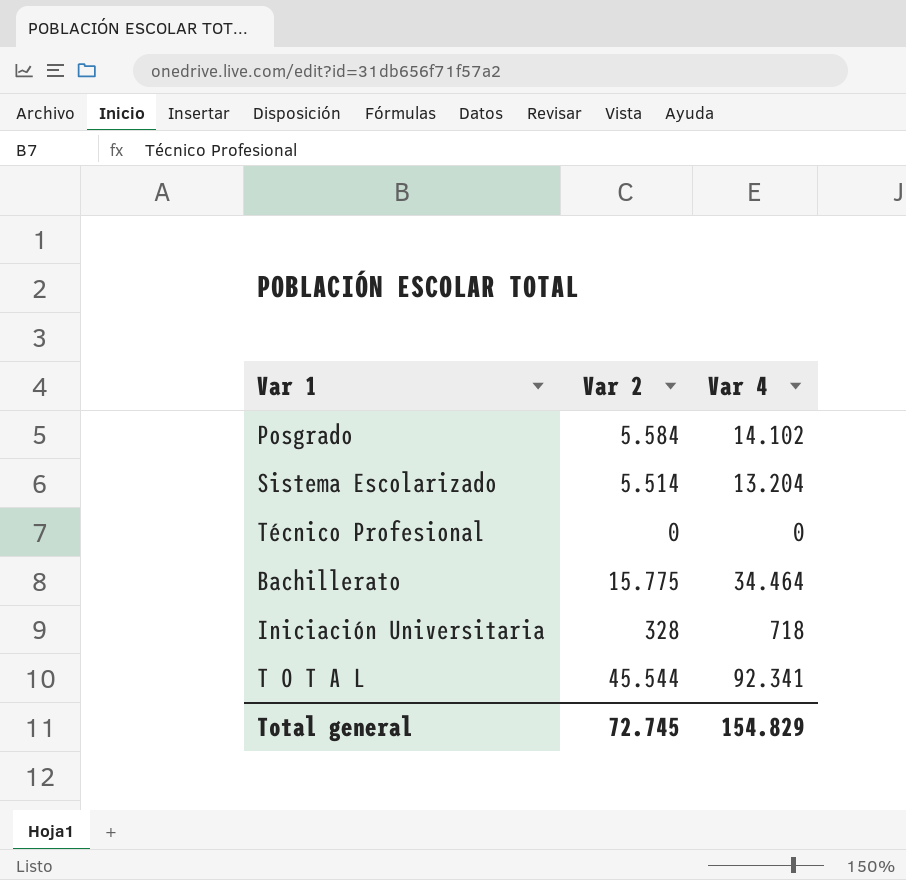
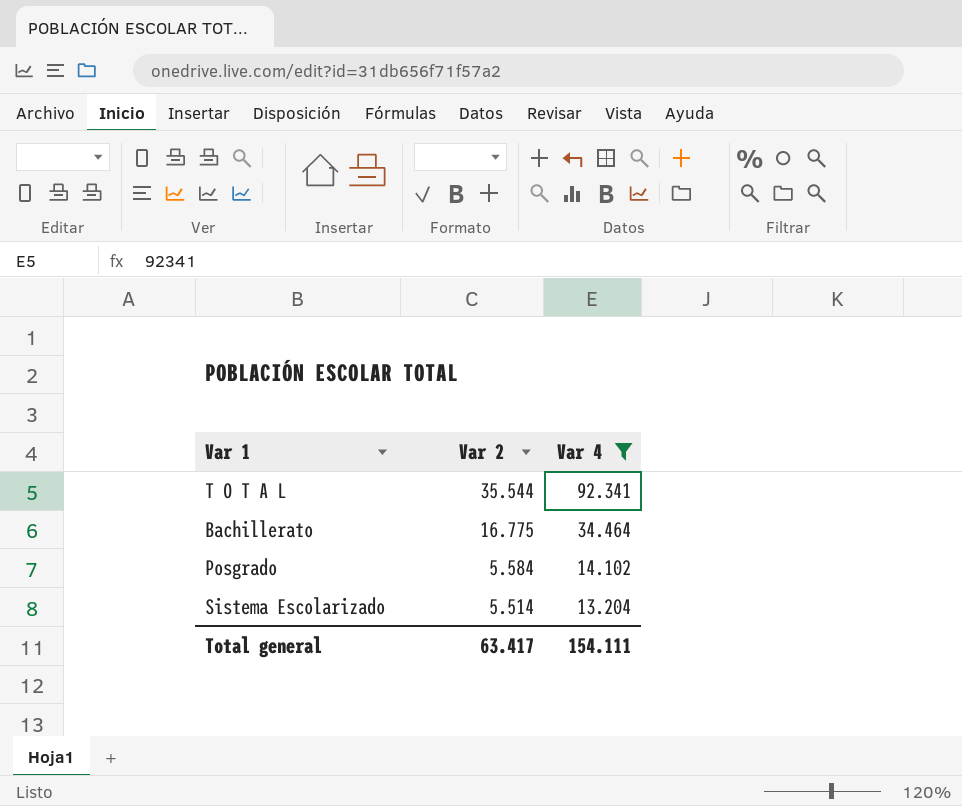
filter: none -> Var 4 >= 13.204
row order: none -> Var 2 descending
T O T A L | Var 2: 45.544 -> 35.544
Bachillerato | Var 2: 15.775 -> 16.775
Total general | Var 2: 72.745 -> 63.417
Total general | Var 4: 154.829 -> 154.111

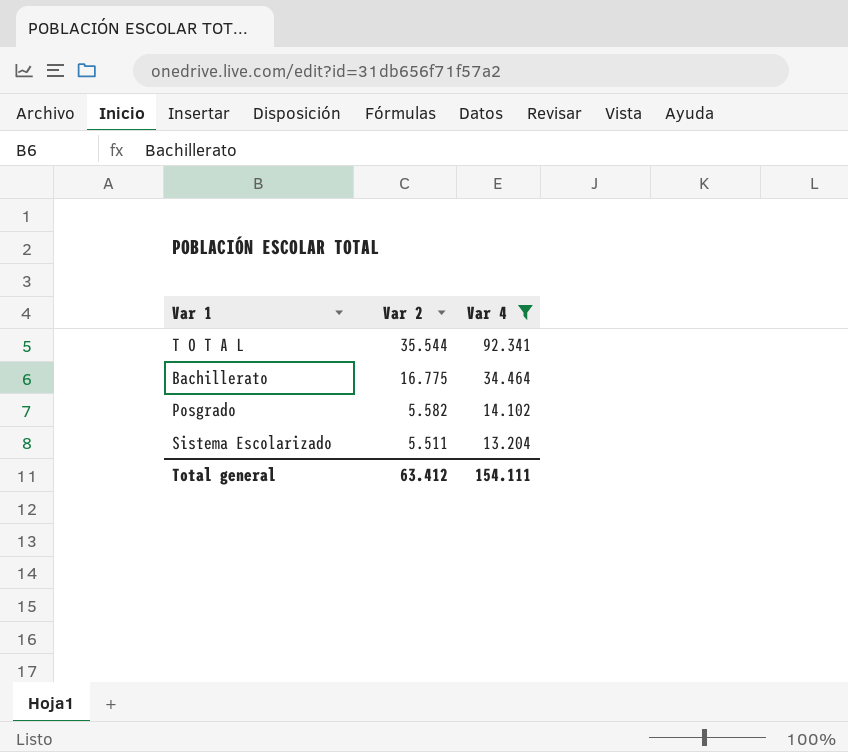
Posgrado | Var 2: 5.584 -> 5.582
Sistema Escolarizado | Var 2: 5.514 -> 5.511
Total general | Var 2: 63.417 -> 63.412

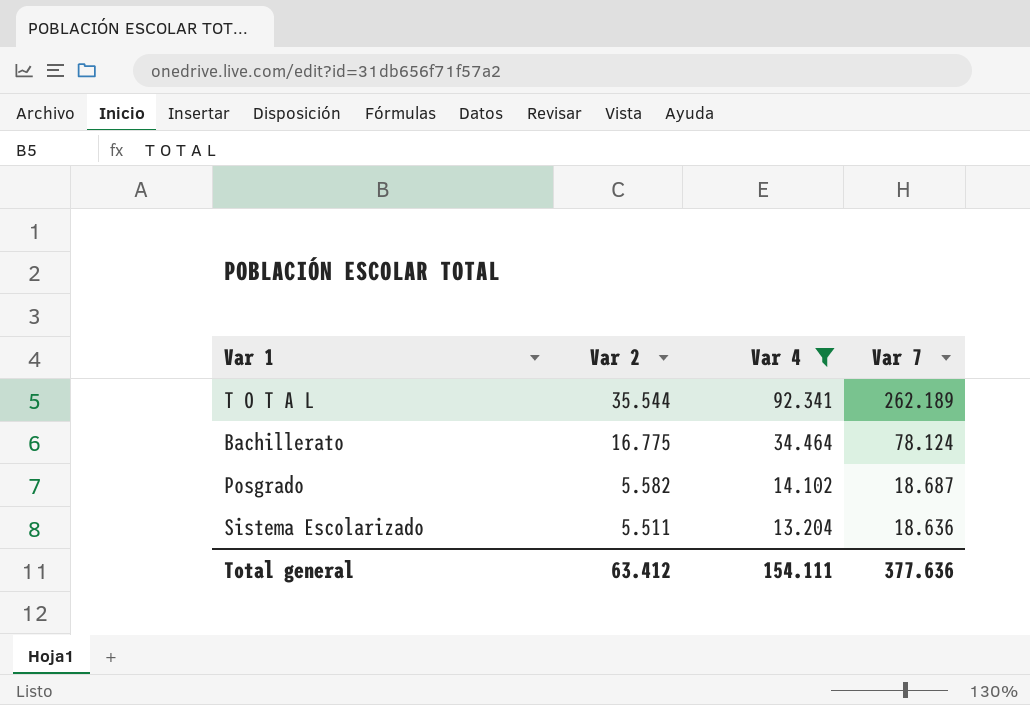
column Var 7 | position: none -> 4

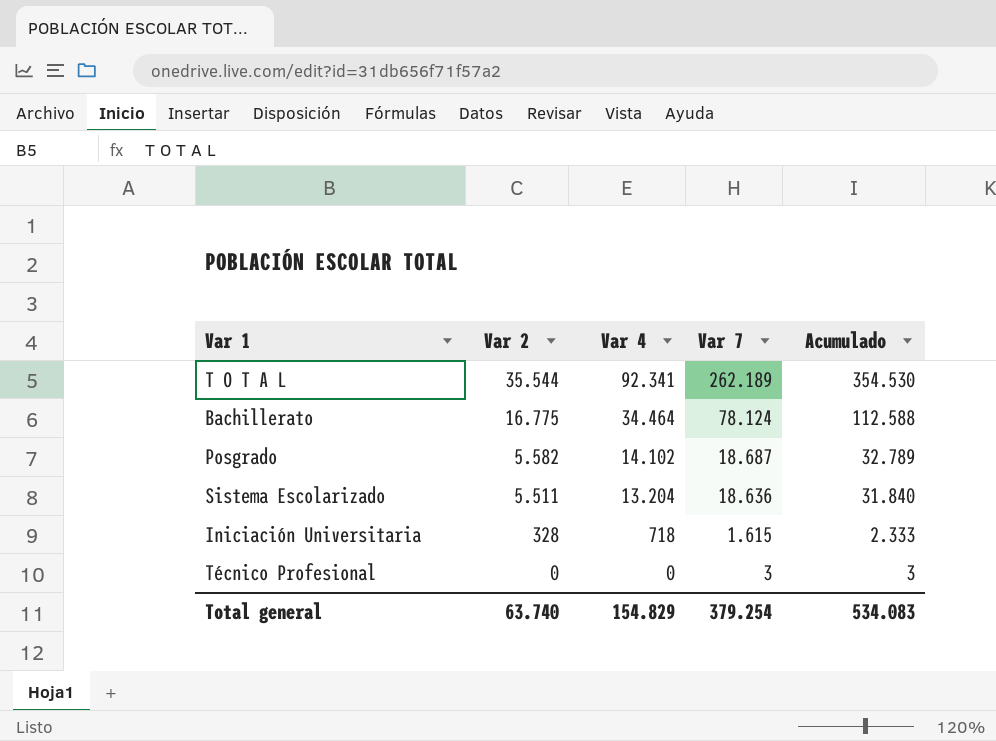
filter: Var 4 >= 13.204 -> none
column Acumulado | formula: none -> [Var 4] + [Var 7]
Total general | Var 2: 63.412 -> 63.740
Total general | Var 4: 154.111 -> 154.829
Total general | Var 7: 377.636 -> 379.254

